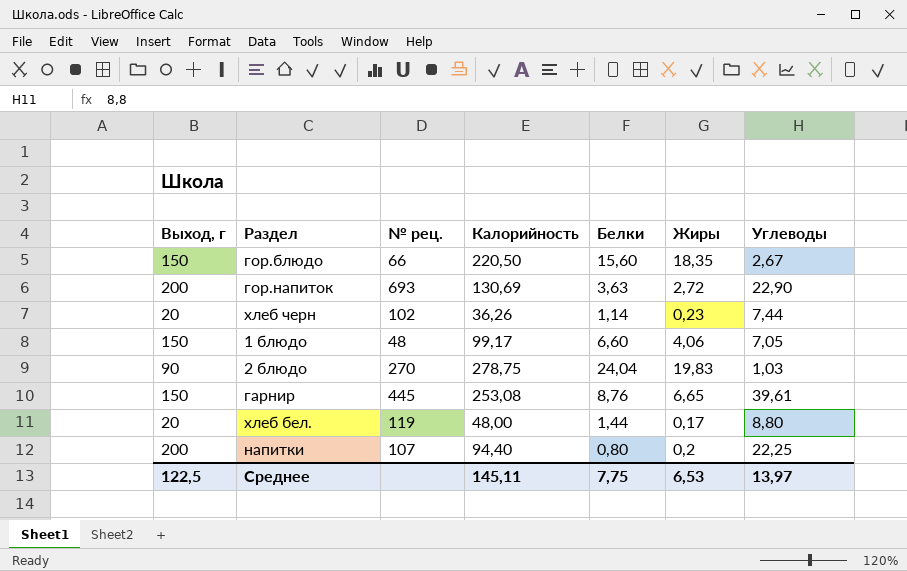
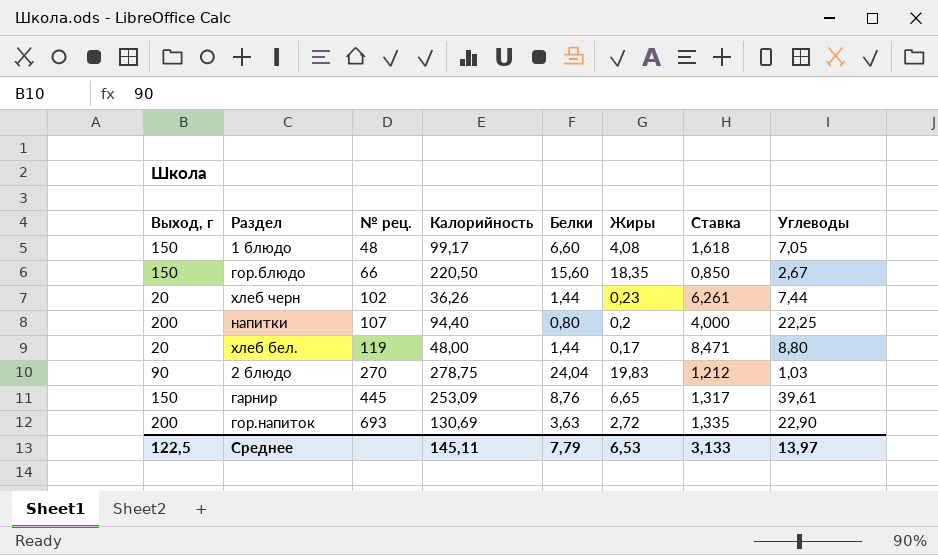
row order: none -> № рец. ascending
column Ставка | formula: none -> [Белки] / [Жиры]
1 блюдо | Жиры: 4,06 -> 4,08
хлеб черн | Белки: 1,14 -> 1,44
гарнир | Калорийность: 253,08 -> 253,09
Среднее | Белки: 7,75 -> 7,79

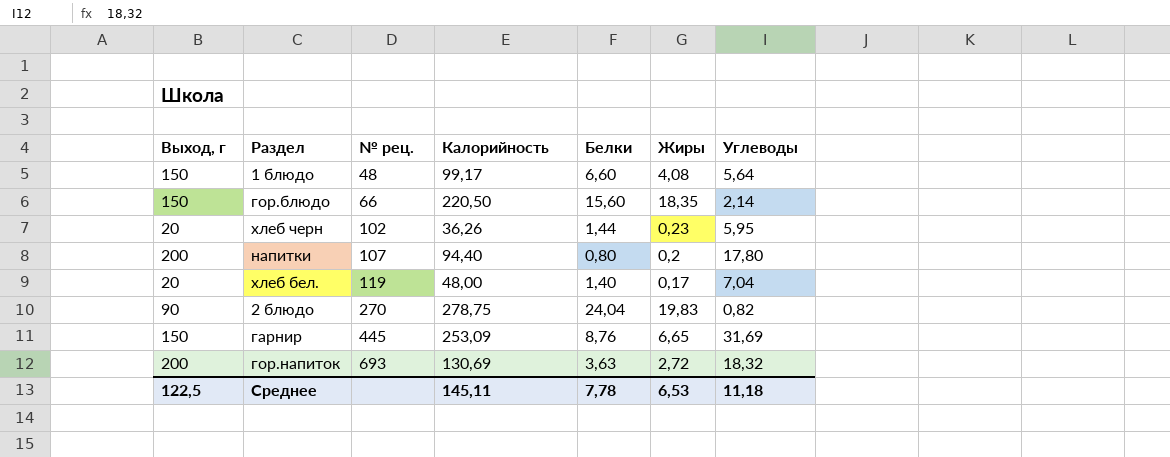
column Ставка | formula: [Белки] / [Жиры] -> none
1 блюдо | Углеводы: 7,05 -> 5,64
гор.блюдо | Углеводы: 2,67 -> 2,14
хлеб черн | Углеводы: 7,44 -> 5,95
напитки | Углеводы: 22,25 -> 17,80
хлеб бел. | Белки: 1,44 -> 1,40
хлеб бел. | Углеводы: 8,80 -> 7,04
2 блюдо | Углеводы: 1,03 -> 0,82
гарнир | Углеводы: 39,61 -> 31,69
гор.напиток | Углеводы: 22,90 -> 18,32
Среднее | Белки: 7,79 -> 7,78
Среднее | Углеводы: 13,97 -> 11,18

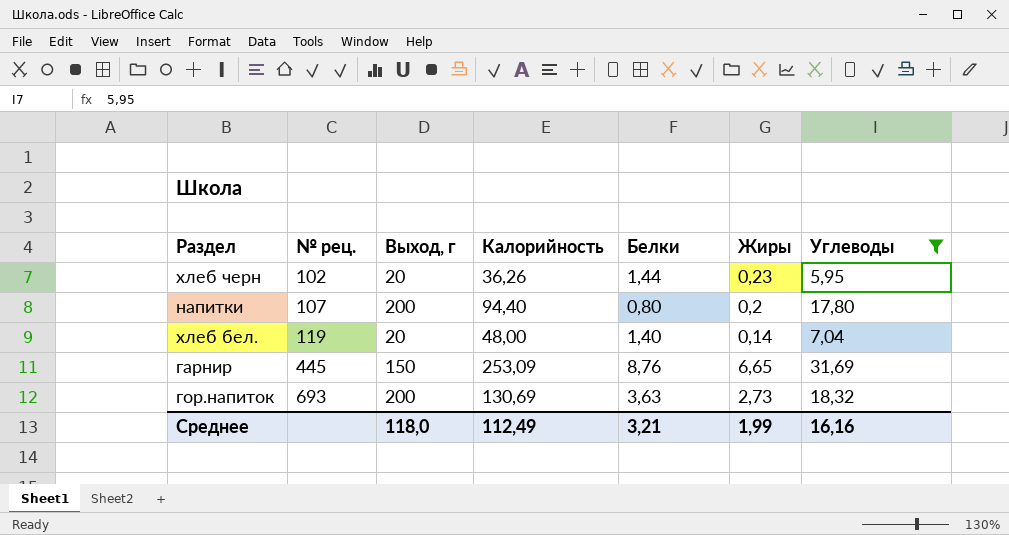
filter: none -> Углеводы >= 5,95
column Выход, г | position: 1 -> 3
хлеб бел. | Жиры: 0,17 -> 0,14
гор.напиток | Жиры: 2,72 -> 2,73
Среднее | Выход, г: 122,5 -> 118,0
Среднее | Калорийность: 145,11 -> 112,49
Среднее | Белки: 7,78 -> 3,21
Среднее | Жиры: 6,53 -> 1,99
Среднее | Углеводы: 11,18 -> 16,16

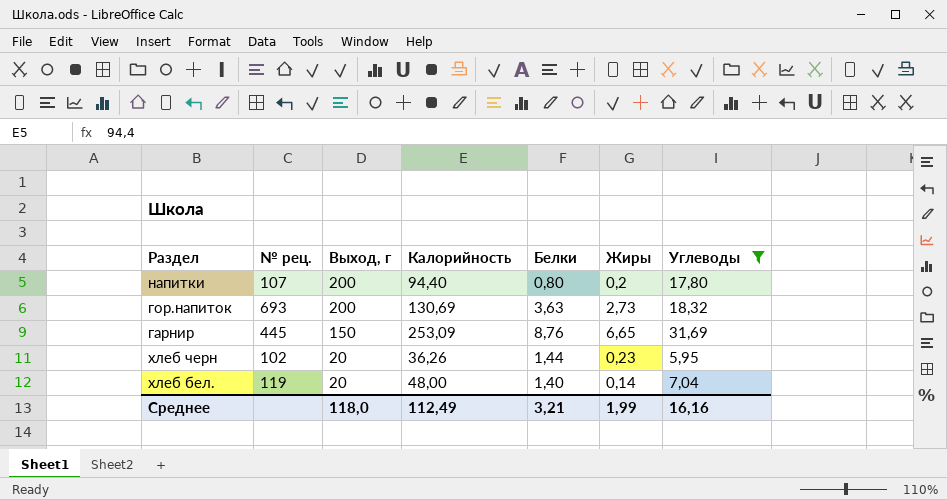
row order: № рец. ascending -> Выход, г descending

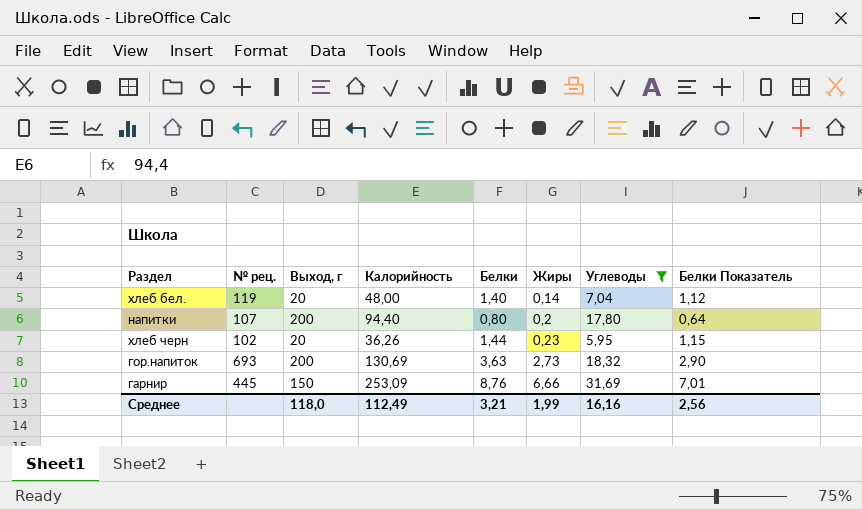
row order: Выход, г descending -> Жиры ascending
column Белки Показатель | formula: none -> [Белки] * 0,8
гарнир | Жиры: 6,65 -> 6,66

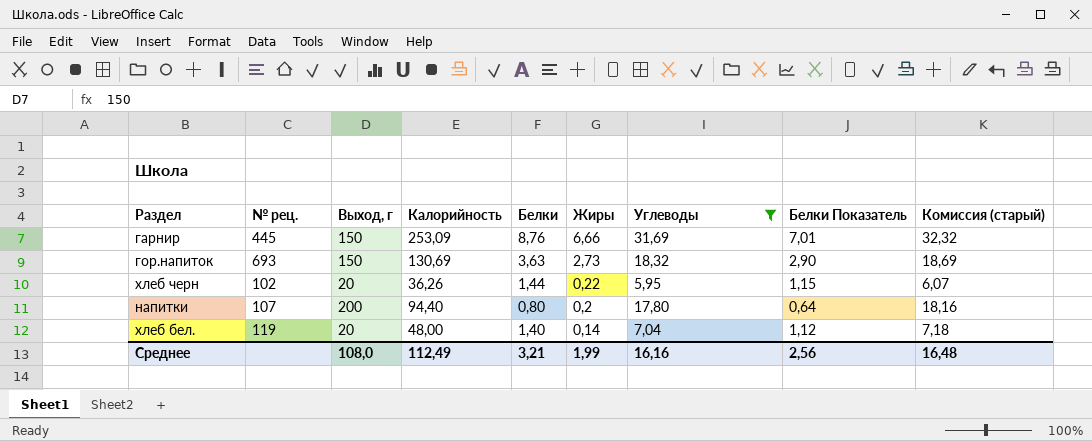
row order: Жиры ascending -> Жиры descending
column Комиссия (старый) | formula: none -> [Углеводы] * 1,02
гор.напиток | Выход, г: 200 -> 150
хлеб черн | Жиры: 0,23 -> 0,22
Среднее | Выход, г: 118,0 -> 108,0

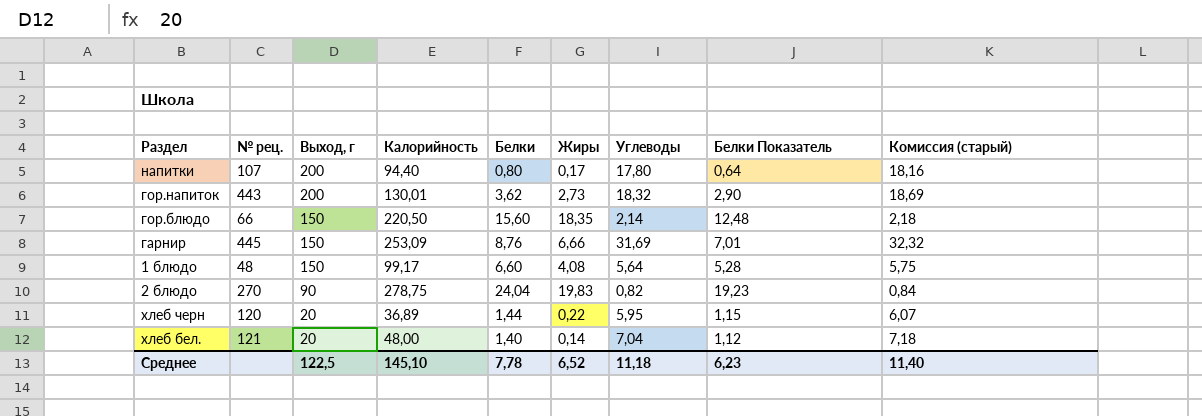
filter: Углеводы >= 5,95 -> none
row order: Жиры descending -> Выход, г descending
напитки | Жиры: 0,2 -> 0,17
гор.напиток | № рец.: 693 -> 443
гор.напиток | Выход, г: 150 -> 200
гор.напиток | Калорийность: 130,69 -> 130,01
гор.напиток | Белки: 3,63 -> 3,62
хлеб черн | № рец.: 102 -> 120
хлеб черн | Калорийность: 36,26 -> 36,89
хлеб бел. | № рец.: 119 -> 121
Среднее | Выход, г: 108,0 -> 122,5
Среднее | Калорийность: 112,49 -> 145,10
Среднее | Белки: 3,21 -> 7,78
Среднее | Жиры: 1,99 -> 6,52
Среднее | Углеводы: 16,16 -> 11,18
Среднее | Белки Показатель: 2,56 -> 6,23
Среднее | Комиссия (старый): 16,48 -> 11,40

